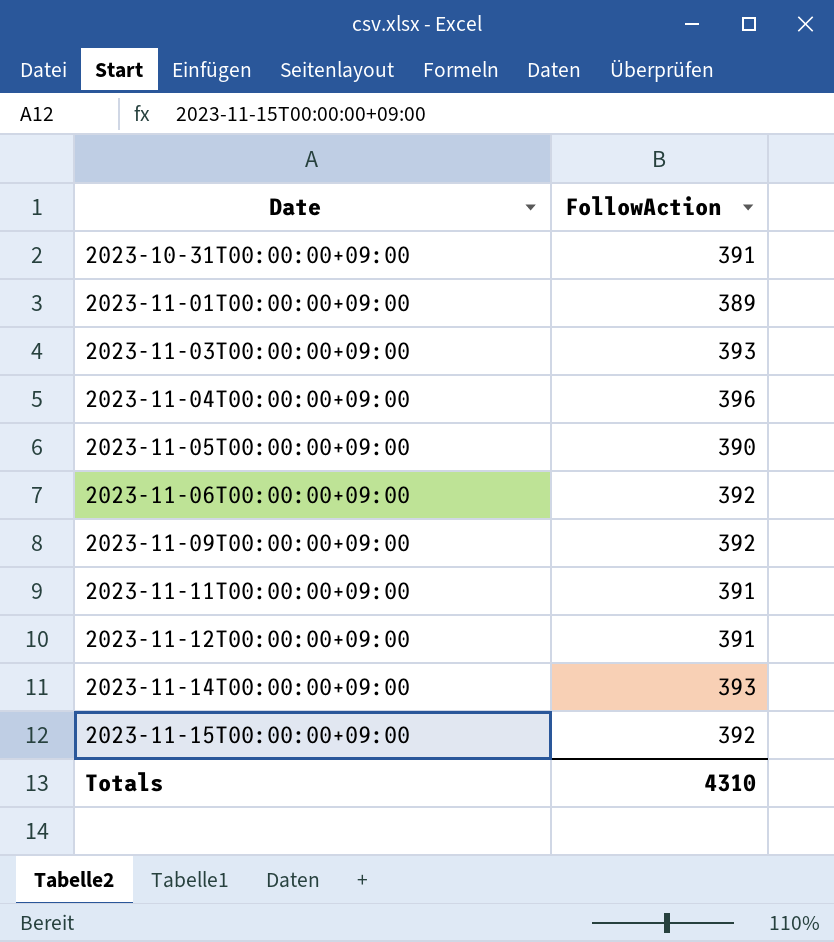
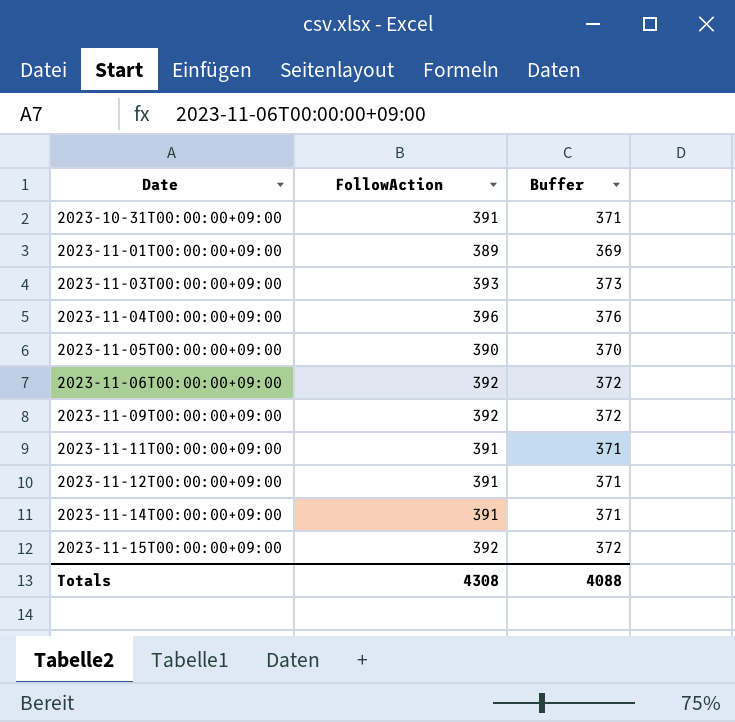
column Buffer | formula: none -> [FollowAction] - 20
2023-11-14T00:00:00+09:00 | FollowAction: 393 -> 391
Totals | FollowAction: 4310 -> 4308

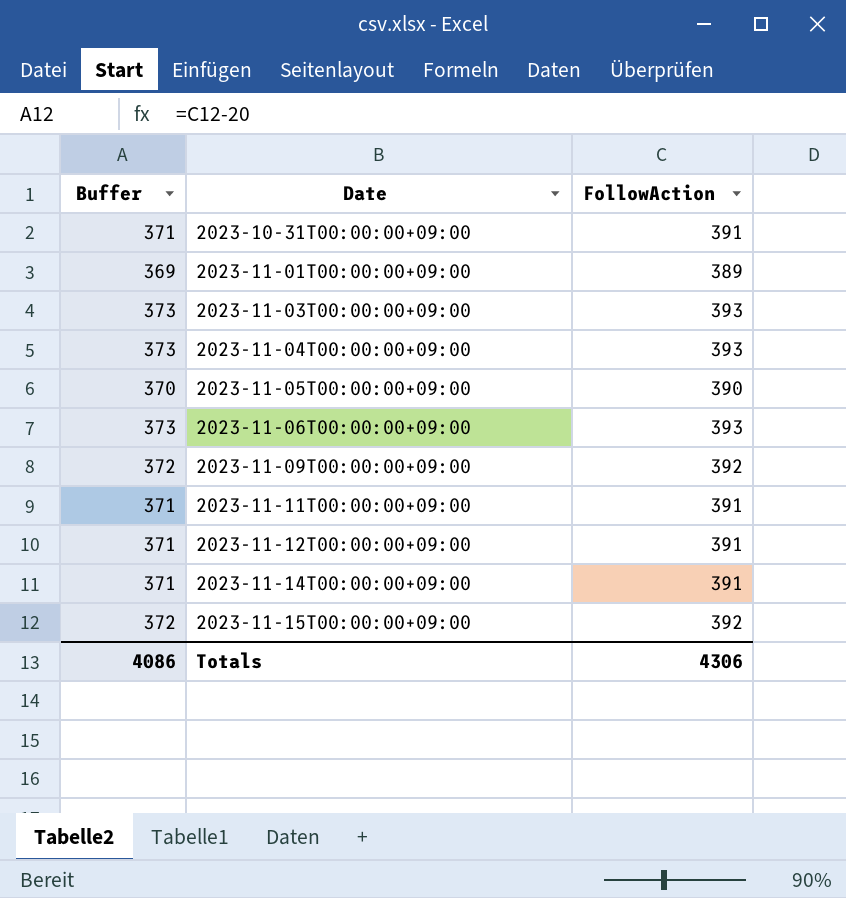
column Buffer | position: 3 -> 1
2023-11-04T00:00:00+09:00 | Buffer: 376 -> 373
2023-11-04T00:00:00+09:00 | FollowAction: 396 -> 393
2023-11-06T00:00:00+09:00 | Buffer: 372 -> 373
2023-11-06T00:00:00+09:00 | FollowAction: 392 -> 393
Totals | Buffer: 4088 -> 4086
Totals | FollowAction: 4308 -> 4306

